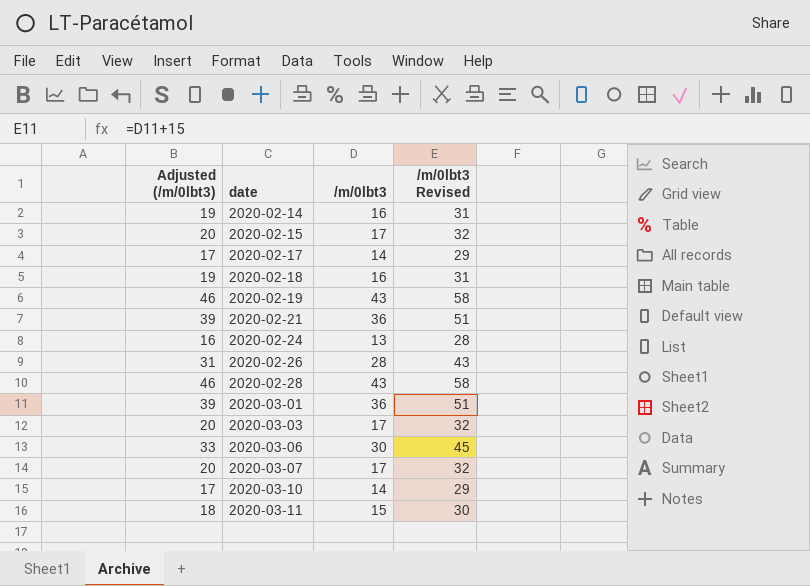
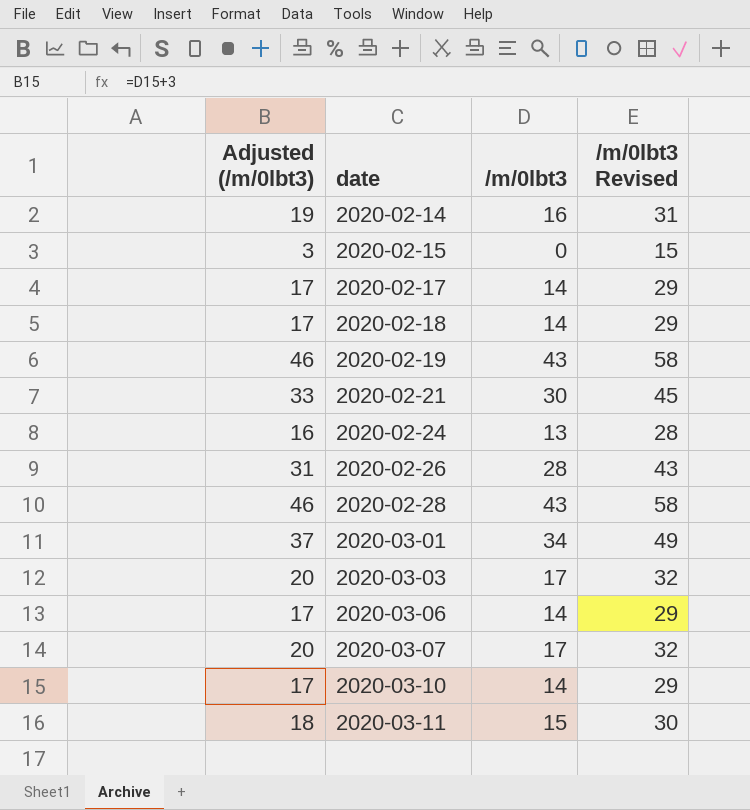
2020-02-15 | Adjusted (/m/0lbt3): 20 -> 3
2020-02-15 | /m/0lbt3: 17 -> 0
2020-02-15 | /m/0lbt3 Revised: 32 -> 15
2020-02-18 | Adjusted (/m/0lbt3): 19 -> 17
2020-02-18 | /m/0lbt3: 16 -> 14
2020-02-18 | /m/0lbt3 Revised: 31 -> 29
2020-02-21 | Adjusted (/m/0lbt3): 39 -> 33
2020-02-21 | /m/0lbt3: 36 -> 30
2020-02-21 | /m/0lbt3 Revised: 51 -> 45
2020-03-01 | Adjusted (/m/0lbt3): 39 -> 37
2020-03-01 | /m/0lbt3: 36 -> 34
2020-03-01 | /m/0lbt3 Revised: 51 -> 49
2020-03-06 | Adjusted (/m/0lbt3): 33 -> 17
2020-03-06 | /m/0lbt3: 30 -> 14
2020-03-06 | /m/0lbt3 Revised: 45 -> 29

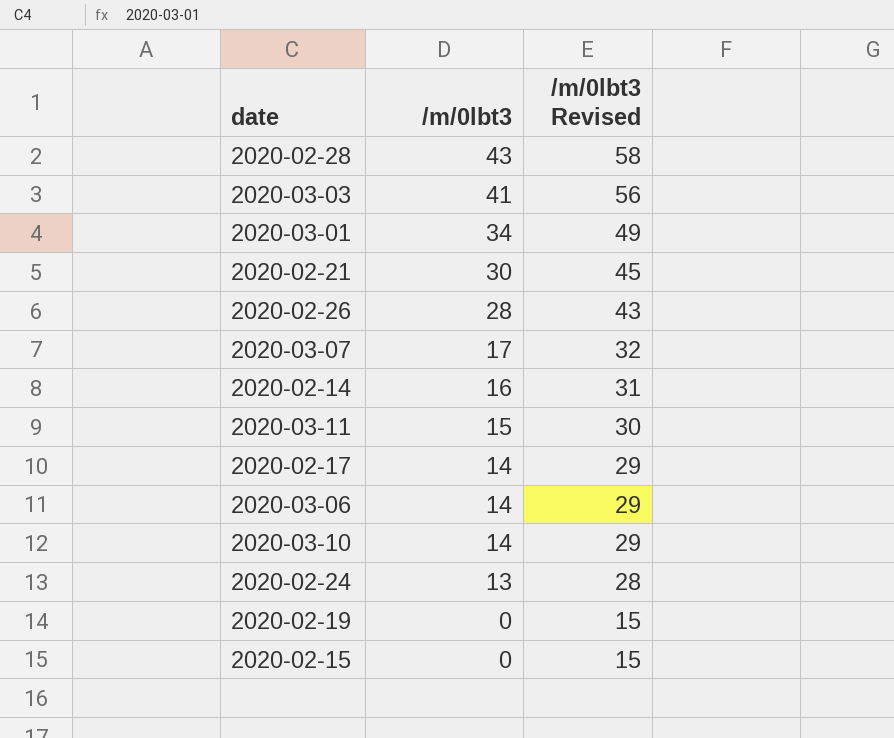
row order: date ascending -> /m/0lbt3 descending
column Adjusted (/m/0lbt3) | formula: [/m/0lbt3] + 3 -> none
row 2020-02-18: 17 | 14 | 29 -> none
2020-03-03 | /m/0lbt3: 17 -> 41
2020-03-03 | /m/0lbt3 Revised: 32 -> 56
2020-02-19 | /m/0lbt3: 43 -> 0
2020-02-19 | /m/0lbt3 Revised: 58 -> 15

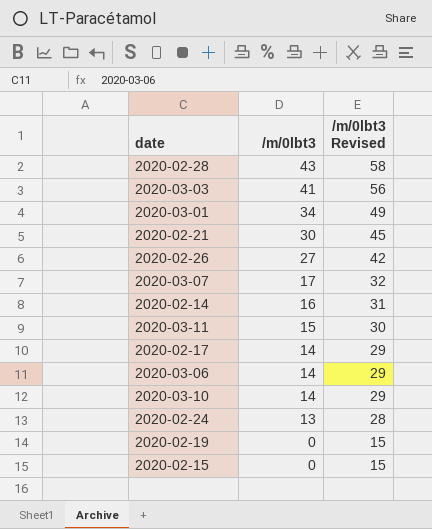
2020-02-26 | /m/0lbt3: 28 -> 27
2020-02-26 | /m/0lbt3 Revised: 43 -> 42

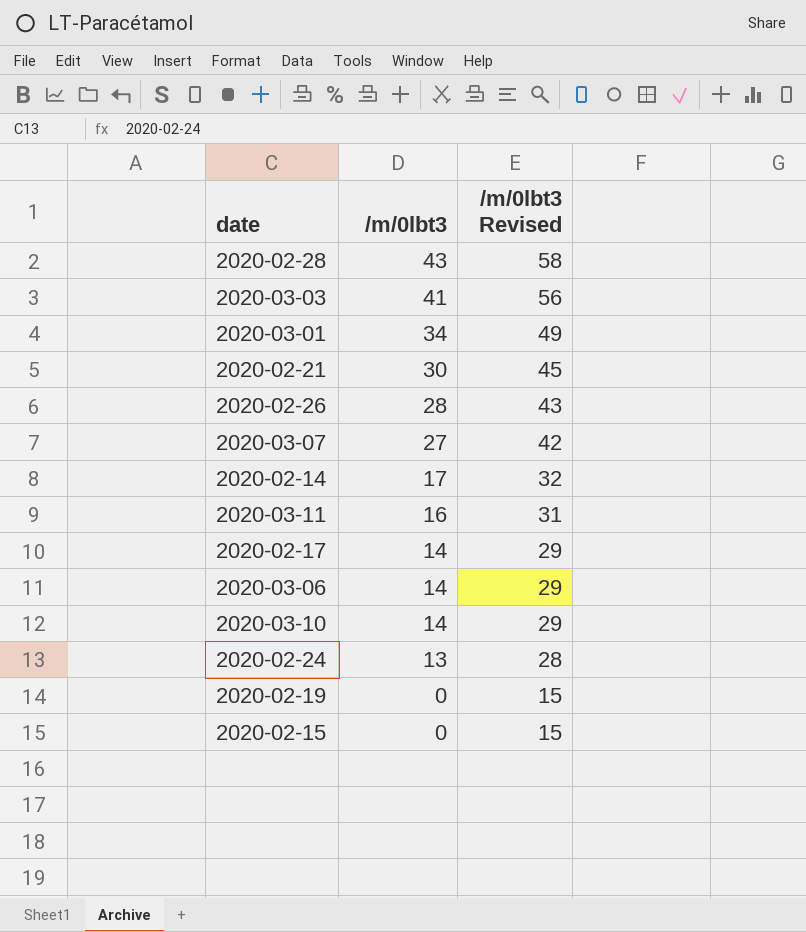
2020-02-26 | /m/0lbt3: 27 -> 28
2020-02-26 | /m/0lbt3 Revised: 42 -> 43
2020-03-07 | /m/0lbt3: 17 -> 27
2020-03-07 | /m/0lbt3 Revised: 32 -> 42
2020-02-14 | /m/0lbt3: 16 -> 17
2020-02-14 | /m/0lbt3 Revised: 31 -> 32
2020-03-11 | /m/0lbt3: 15 -> 16
2020-03-11 | /m/0lbt3 Revised: 30 -> 31

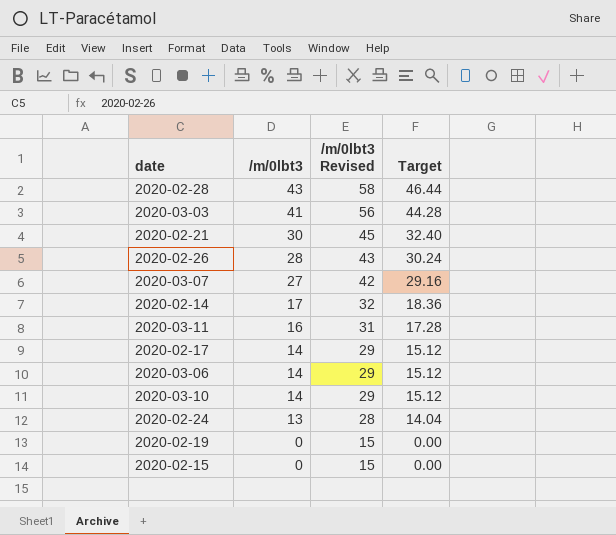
column Target | formula: none -> [/m/0lbt3] * 1.08
row 2020-03-01: 34 | 49 -> none

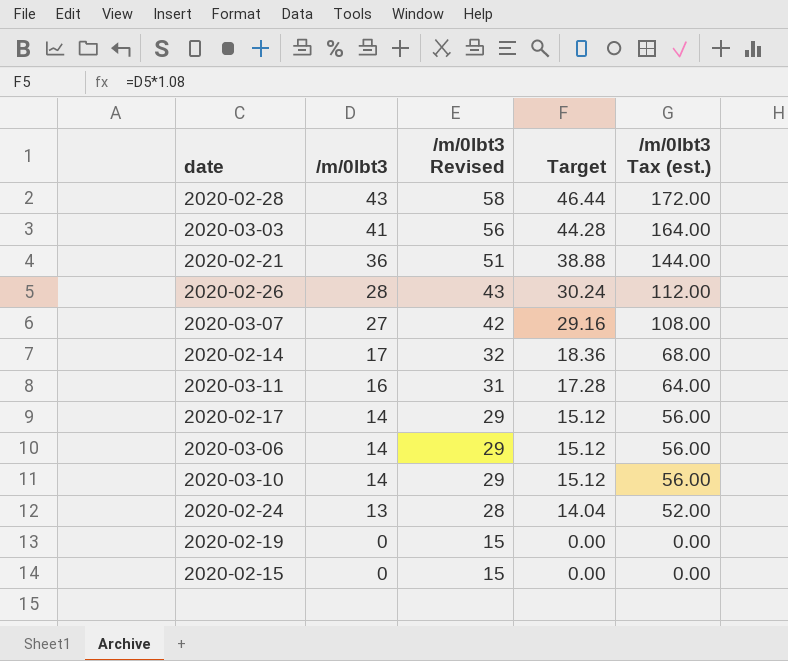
column /m/0lbt3 Tax (est.) | formula: none -> [/m/0lbt3] * 4
2020-02-21 | /m/0lbt3: 30 -> 36
2020-02-21 | /m/0lbt3 Revised: 45 -> 51
2020-02-21 | Target: 32.40 -> 38.88

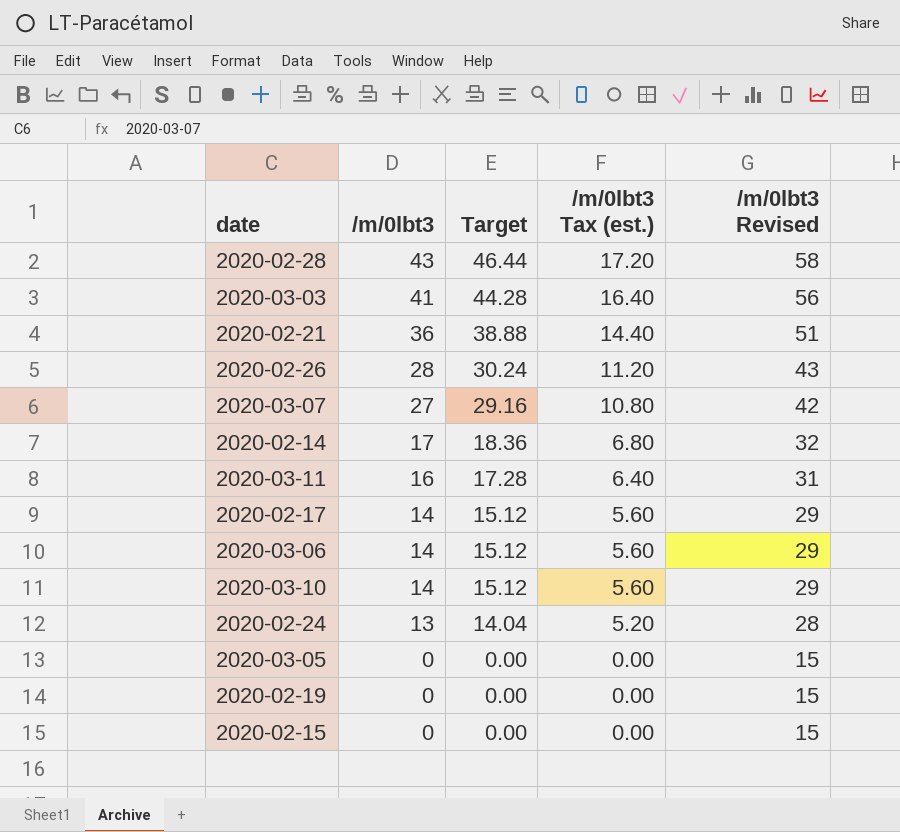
column /m/0lbt3 Tax (est.) | formula: [/m/0lbt3] * 4 -> [/m/0lbt3] * 0.4
column /m/0lbt3 Revised | position: 3 -> 5
row 2020-03-05: none -> 0 | 0.00 | 0.00 | 15

